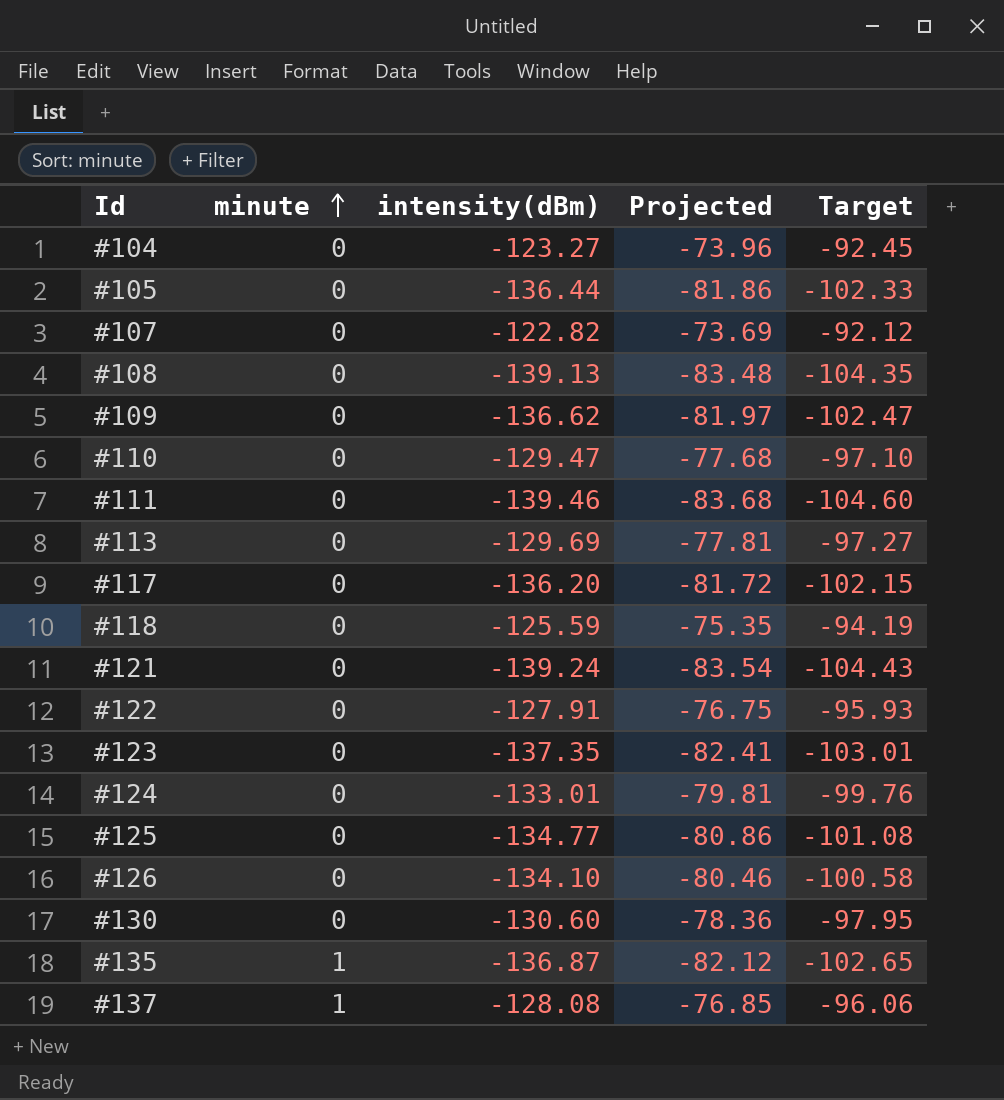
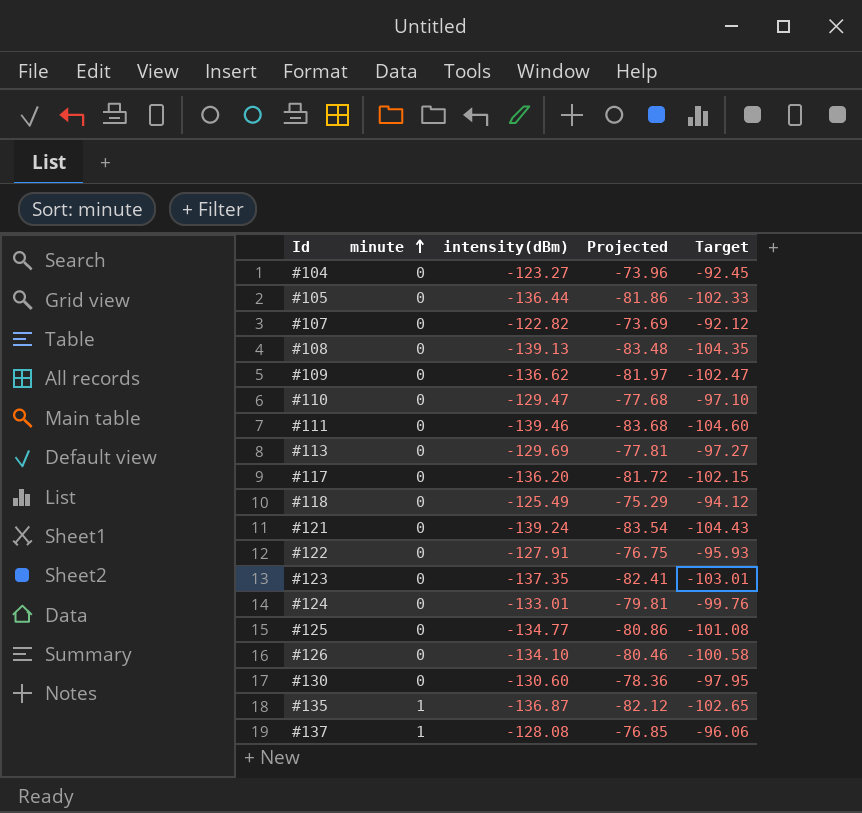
#118 | intensity(dBm): -125.59 -> -125.49
#118 | Projected: -75.35 -> -75.29
#118 | Target: -94.19 -> -94.12

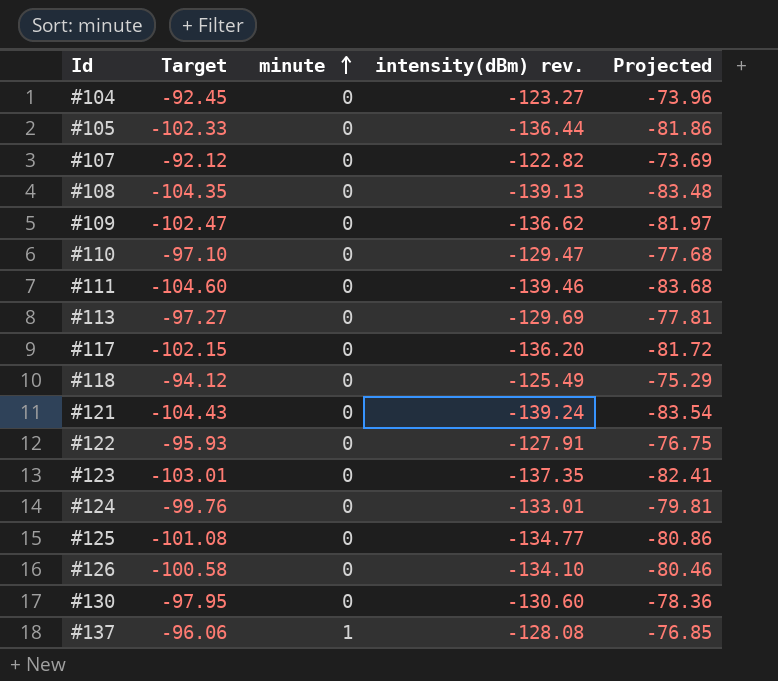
column Target | position: 5 -> 2
column name: intensity(dBm) -> intensity(dBm) rev.
row #135: 1 | -136.87 | -82.12 | -102.65 -> none

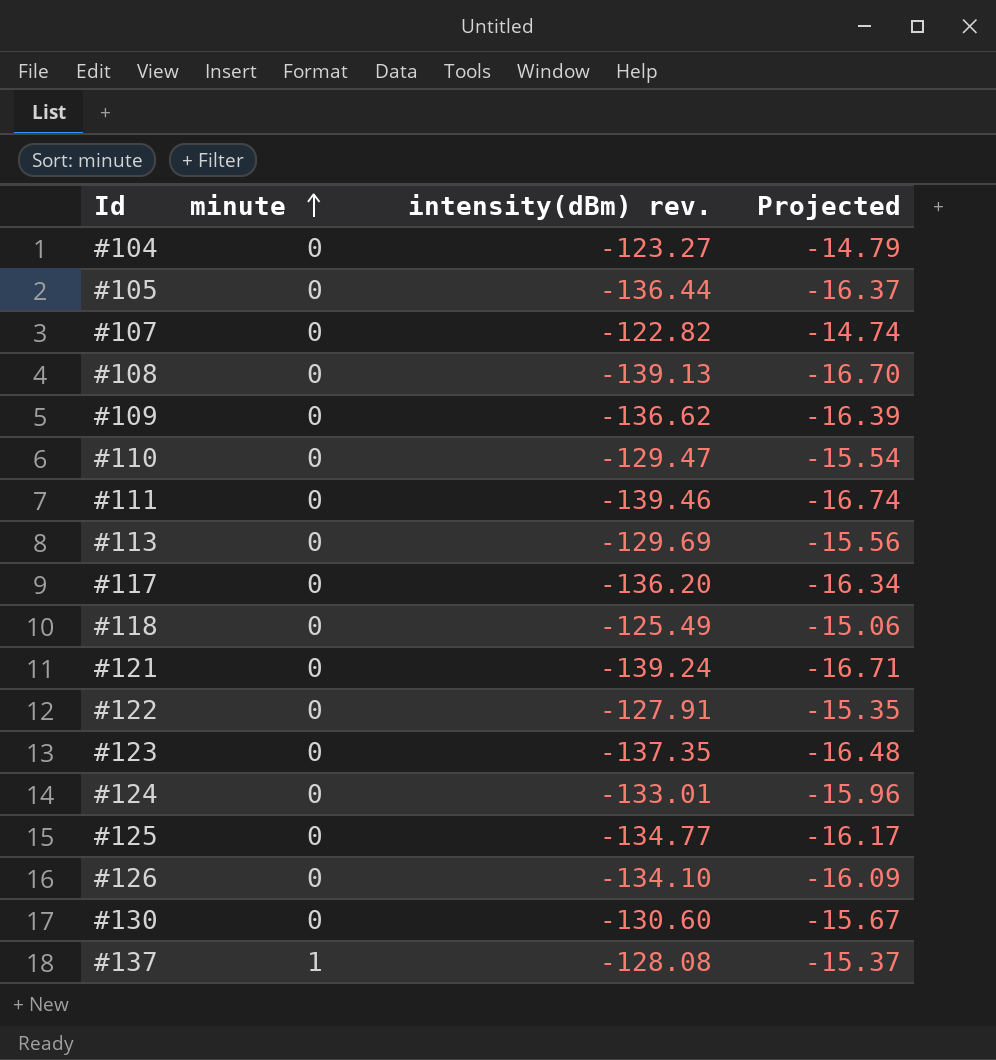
column Target | formula: [intensity(dBm) rev.] * 0.75 -> none
column Projected | formula: [intensity(dBm) rev.] * 0.6 -> [intensity(dBm) rev.] * 0.12

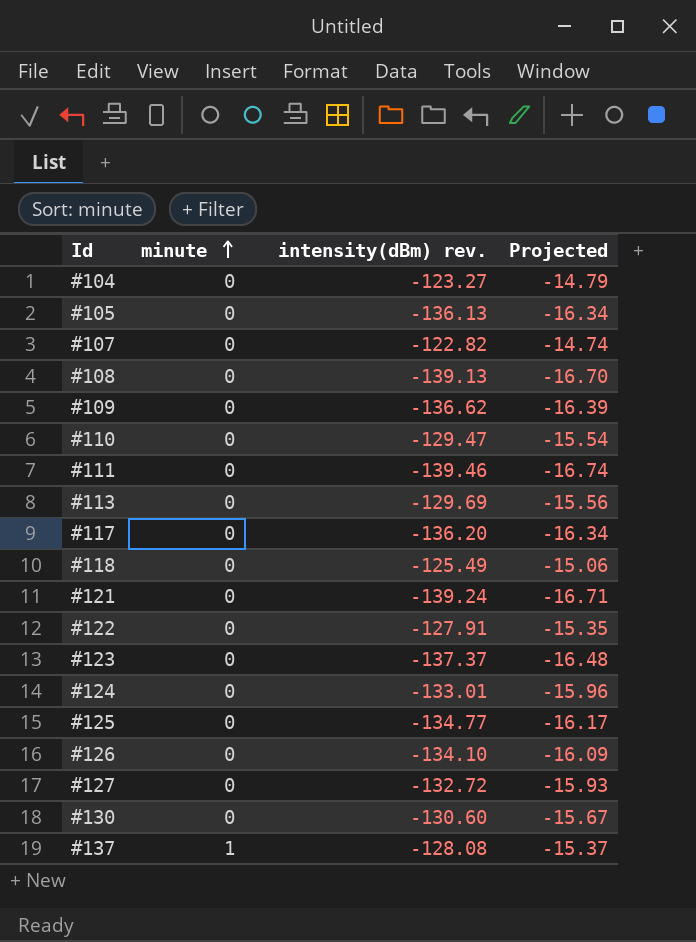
#105 | intensity(dBm) rev.: -136.44 -> -136.13
#105 | Projected: -16.37 -> -16.34
#123 | intensity(dBm) rev.: -137.35 -> -137.37
row #127: none -> 0 | -132.72 | -15.93

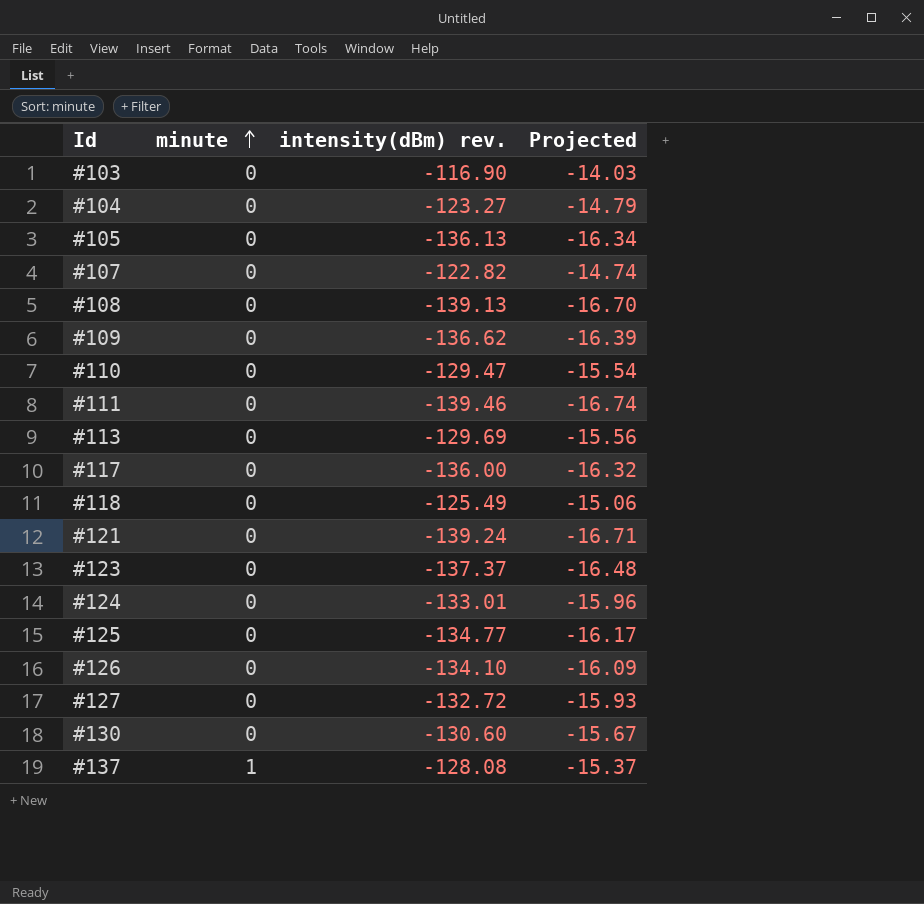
row #122: 0 | -127.91 | -15.35 -> none
row #103: none -> 0 | -116.90 | -14.03
#117 | intensity(dBm) rev.: -136.20 -> -136.00
#117 | Projected: -16.34 -> -16.32

